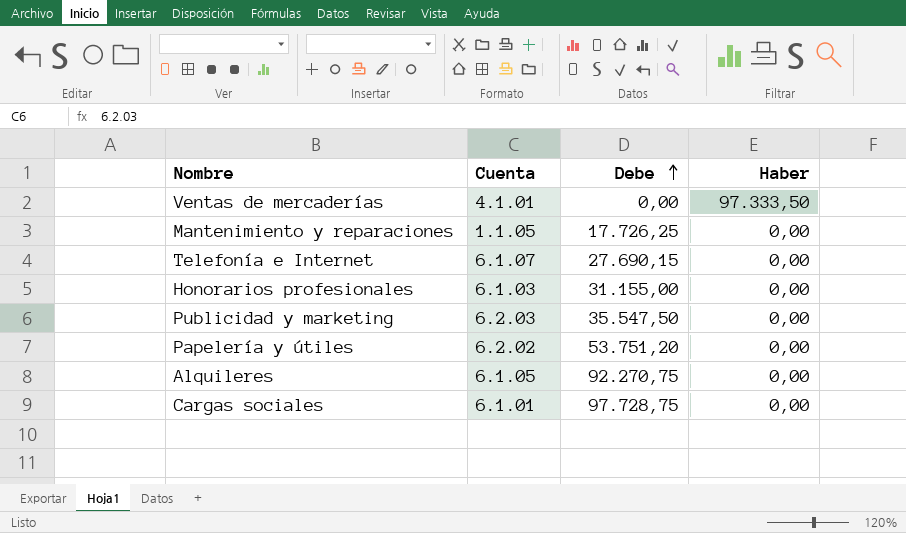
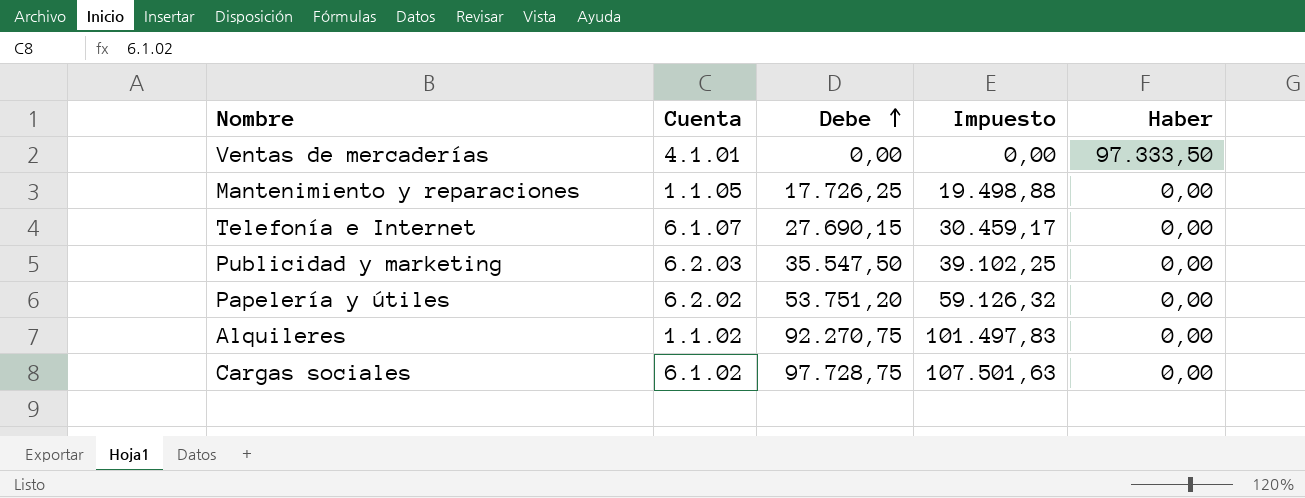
column Impuesto | formula: none -> [Debe] * 1,1
row Honorarios profesionales: 6.1.03 | 31.155,00 | 0,00 -> none
Alquileres | Cuenta: 6.1.05 -> 1.1.02
Cargas sociales | Cuenta: 6.1.01 -> 6.1.02

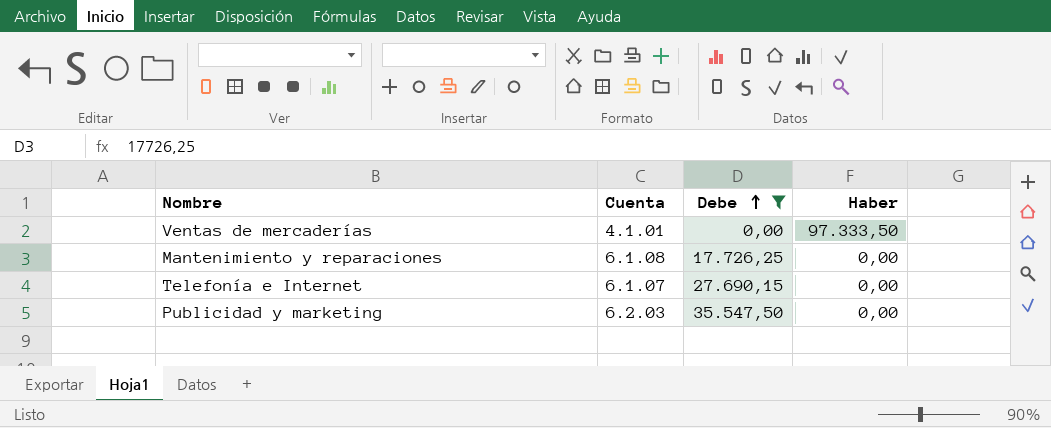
filter: none -> Debe <= 35.547,50
column Impuesto | formula: [Debe] * 1,1 -> none
Mantenimiento y reparaciones | Cuenta: 1.1.05 -> 6.1.08

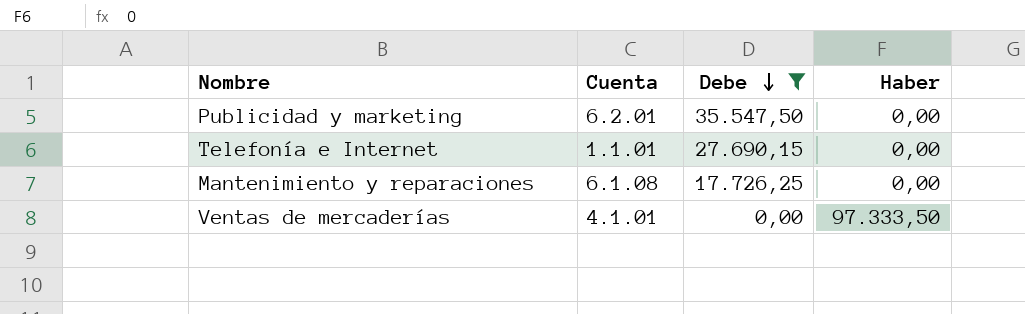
row order: Debe ascending -> Debe descending
Publicidad y marketing | Cuenta: 6.2.03 -> 6.2.01
Telefonía e Internet | Cuenta: 6.1.07 -> 1.1.01

